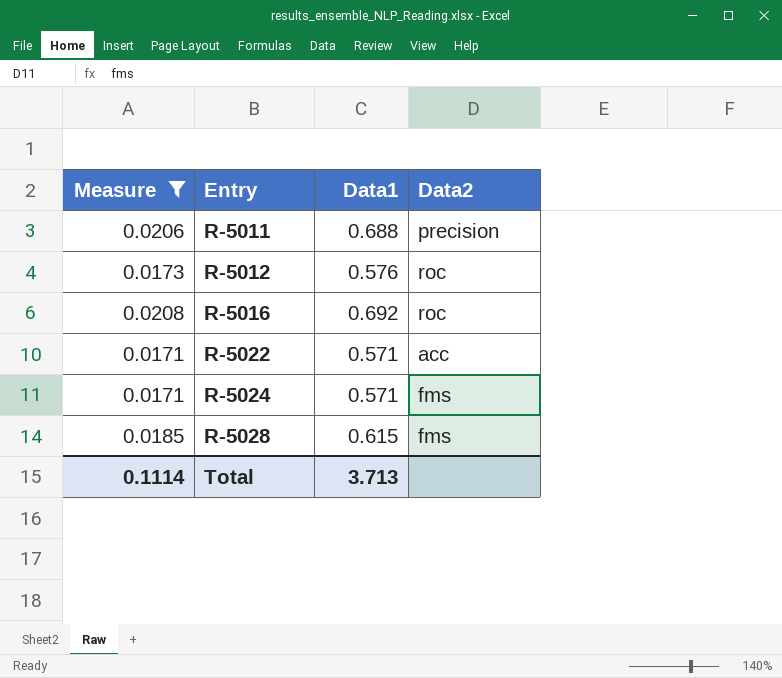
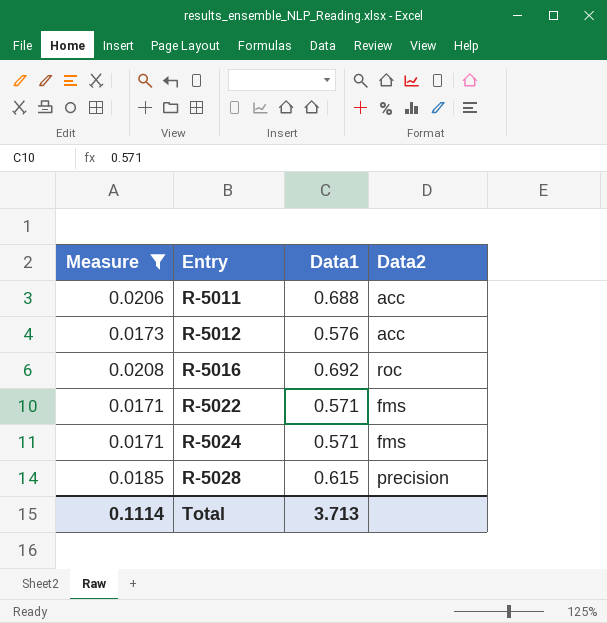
R-5011 | Data2: precision -> acc
R-5012 | Data2: roc -> acc
R-5022 | Data2: acc -> fms
R-5028 | Data2: fms -> precision

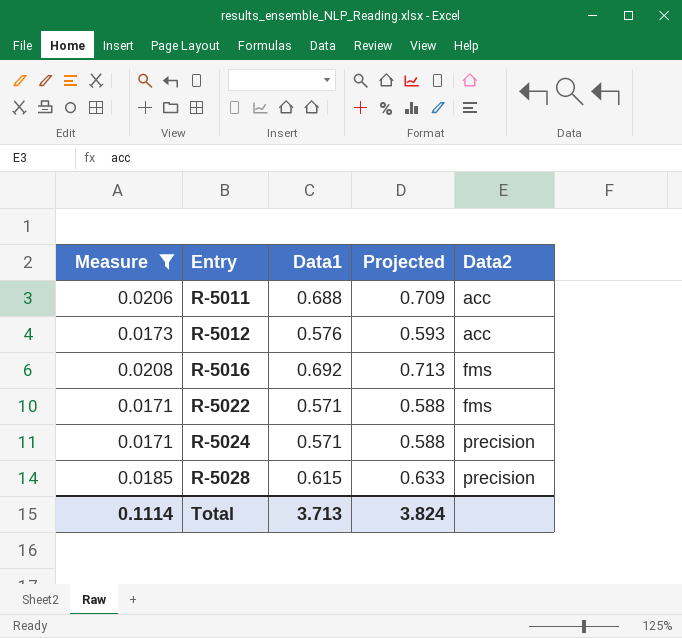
column Projected | formula: none -> [Data1] * 1.03
R-5016 | Data2: roc -> fms
R-5024 | Data2: fms -> precision

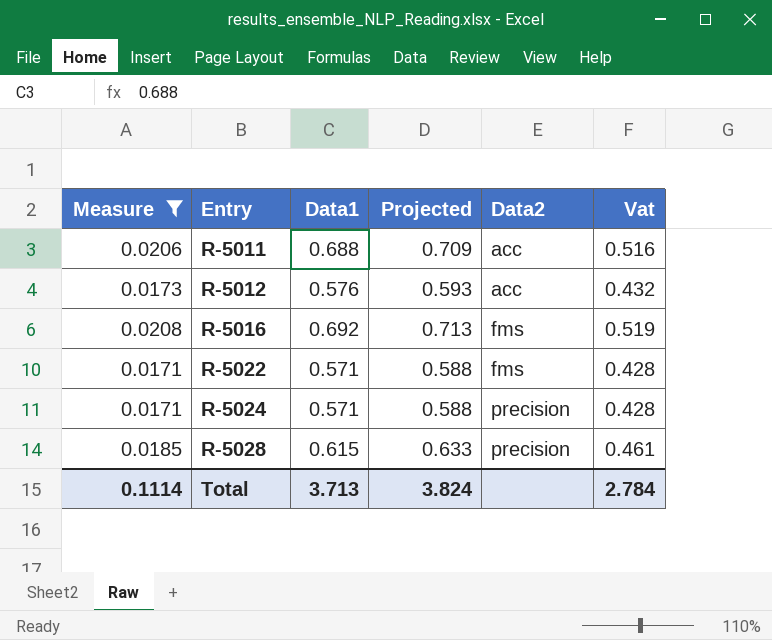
column Vat | formula: none -> [Data1] * 0.75

